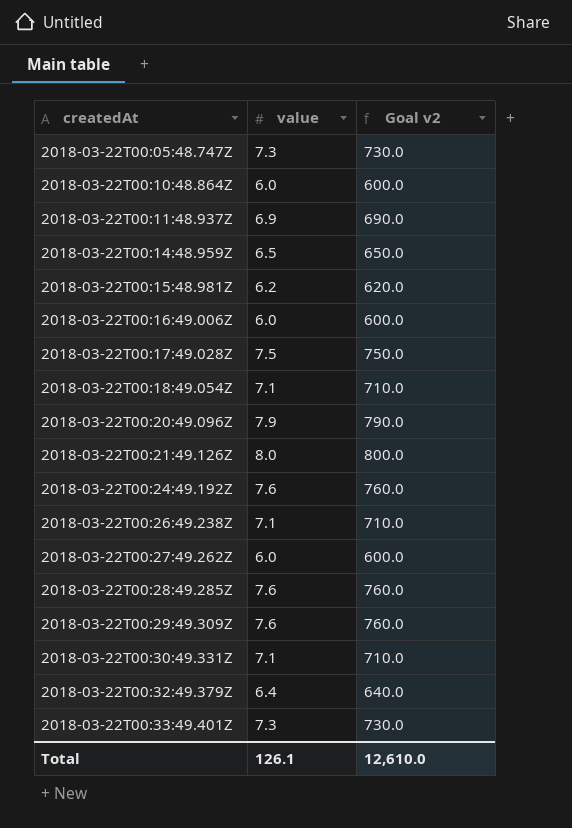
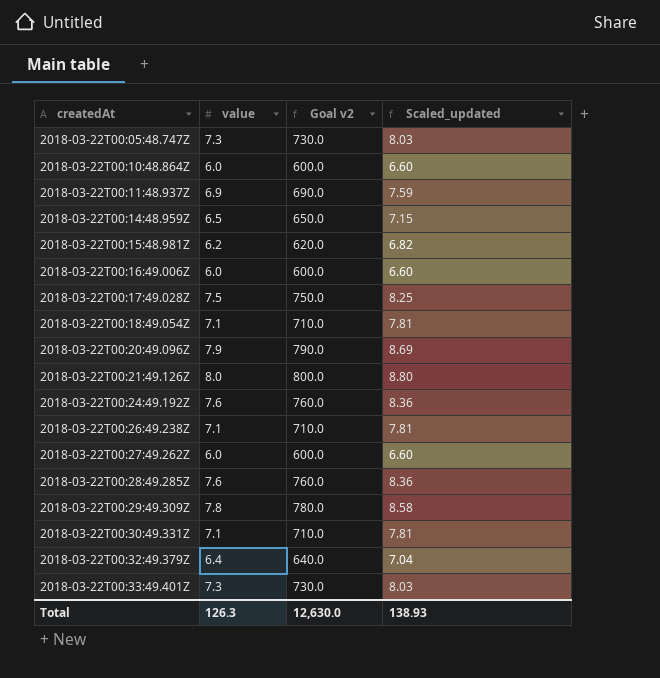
column Scaled_updated | formula: none -> [value] * 1.1
2018-03-22T00:29:49.309Z | value: 7.6 -> 7.8
2018-03-22T00:29:49.309Z | Goal v2: 760.0 -> 780.0
Total | value: 126.1 -> 126.3
Total | Goal v2: 12,610.0 -> 12,630.0

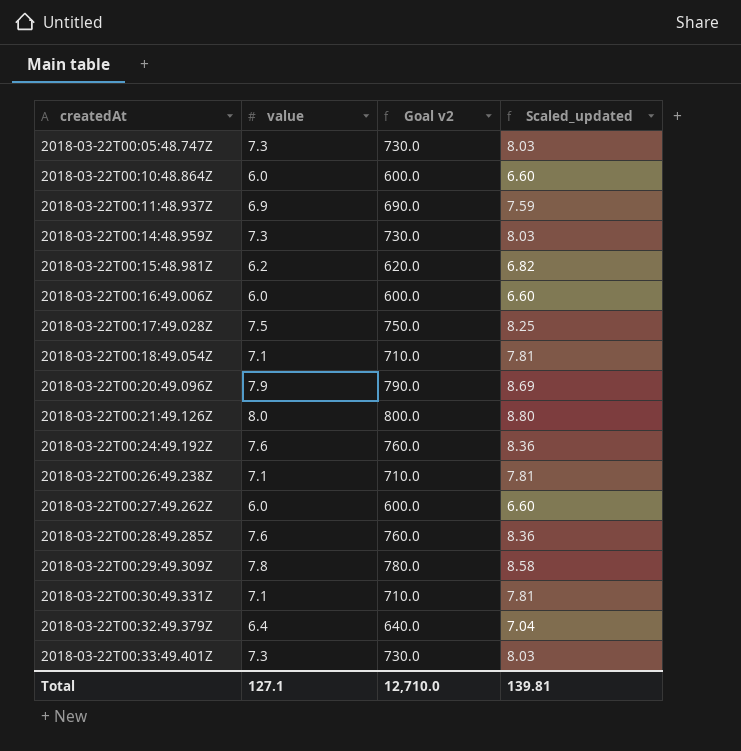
2018-03-22T00:14:48.959Z | value: 6.5 -> 7.3
2018-03-22T00:14:48.959Z | Goal v2: 650.0 -> 730.0
2018-03-22T00:14:48.959Z | Scaled_updated: 7.15 -> 8.03
Total | value: 126.3 -> 127.1
Total | Goal v2: 12,630.0 -> 12,710.0
Total | Scaled_updated: 138.93 -> 139.81

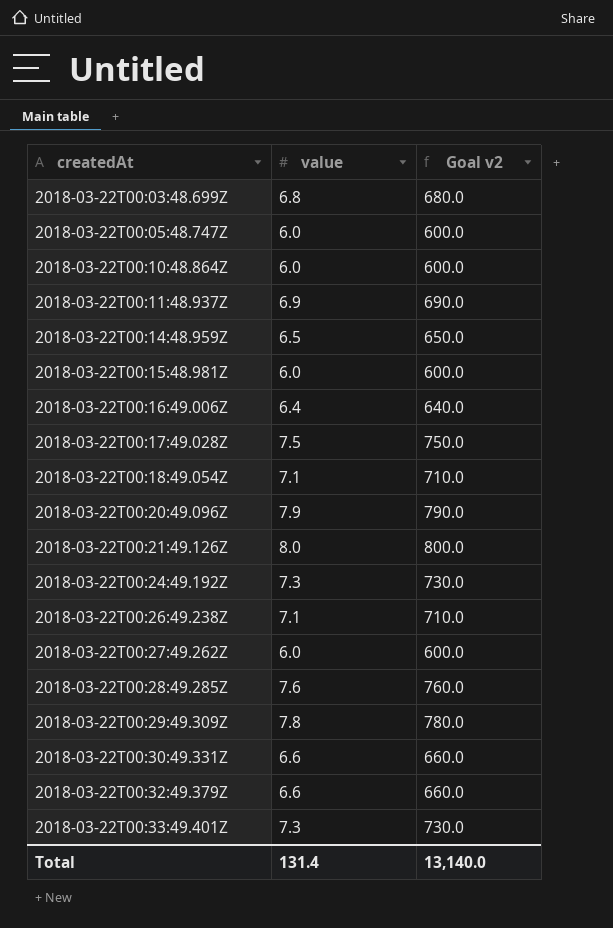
column Scaled_updated | formula: [value] * 1.1 -> none
row 2018-03-22T00:03:48.699Z: none -> 6.8 | 680.0
2018-03-22T00:05:48.747Z | value: 7.3 -> 6.0
2018-03-22T00:05:48.747Z | Goal v2: 730.0 -> 600.0
2018-03-22T00:14:48.959Z | value: 7.3 -> 6.5
2018-03-22T00:14:48.959Z | Goal v2: 730.0 -> 650.0
2018-03-22T00:15:48.981Z | value: 6.2 -> 6.0
2018-03-22T00:15:48.981Z | Goal v2: 620.0 -> 600.0
2018-03-22T00:16:49.006Z | value: 6.0 -> 6.4
2018-03-22T00:16:49.006Z | Goal v2: 600.0 -> 640.0
2018-03-22T00:24:49.192Z | value: 7.6 -> 7.3
2018-03-22T00:24:49.192Z | Goal v2: 760.0 -> 730.0
2018-03-22T00:30:49.331Z | value: 7.1 -> 6.6
2018-03-22T00:30:49.331Z | Goal v2: 710.0 -> 660.0
2018-03-22T00:32:49.379Z | value: 6.4 -> 6.6
2018-03-22T00:32:49.379Z | Goal v2: 640.0 -> 660.0
Total | value: 127.1 -> 131.4
Total | Goal v2: 12,710.0 -> 13,140.0

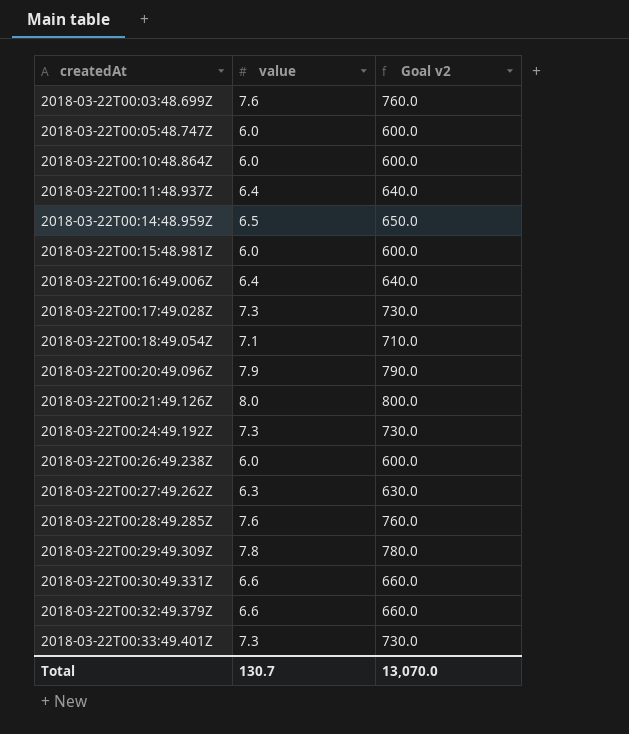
2018-03-22T00:03:48.699Z | value: 6.8 -> 7.6
2018-03-22T00:03:48.699Z | Goal v2: 680.0 -> 760.0
2018-03-22T00:11:48.937Z | value: 6.9 -> 6.4
2018-03-22T00:11:48.937Z | Goal v2: 690.0 -> 640.0
2018-03-22T00:17:49.028Z | value: 7.5 -> 7.3
2018-03-22T00:17:49.028Z | Goal v2: 750.0 -> 730.0
2018-03-22T00:26:49.238Z | value: 7.1 -> 6.0
2018-03-22T00:26:49.238Z | Goal v2: 710.0 -> 600.0
2018-03-22T00:27:49.262Z | value: 6.0 -> 6.3
2018-03-22T00:27:49.262Z | Goal v2: 600.0 -> 630.0
Total | value: 131.4 -> 130.7
Total | Goal v2: 13,140.0 -> 13,070.0

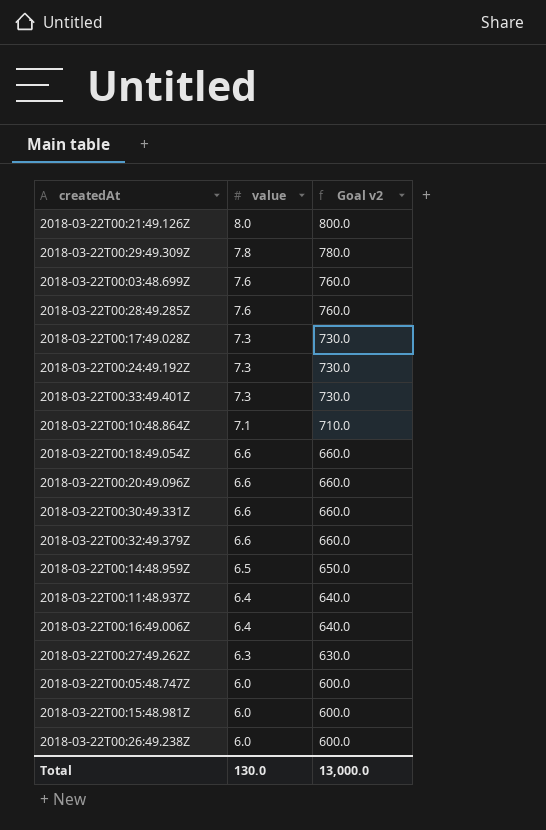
row order: createdAt ascending -> value descending
2018-03-22T00:10:48.864Z | value: 6.0 -> 7.1
2018-03-22T00:10:48.864Z | Goal v2: 600.0 -> 710.0
2018-03-22T00:18:49.054Z | value: 7.1 -> 6.6
2018-03-22T00:18:49.054Z | Goal v2: 710.0 -> 660.0
2018-03-22T00:20:49.096Z | value: 7.9 -> 6.6
2018-03-22T00:20:49.096Z | Goal v2: 790.0 -> 660.0
Total | value: 130.7 -> 130.0
Total | Goal v2: 13,070.0 -> 13,000.0

